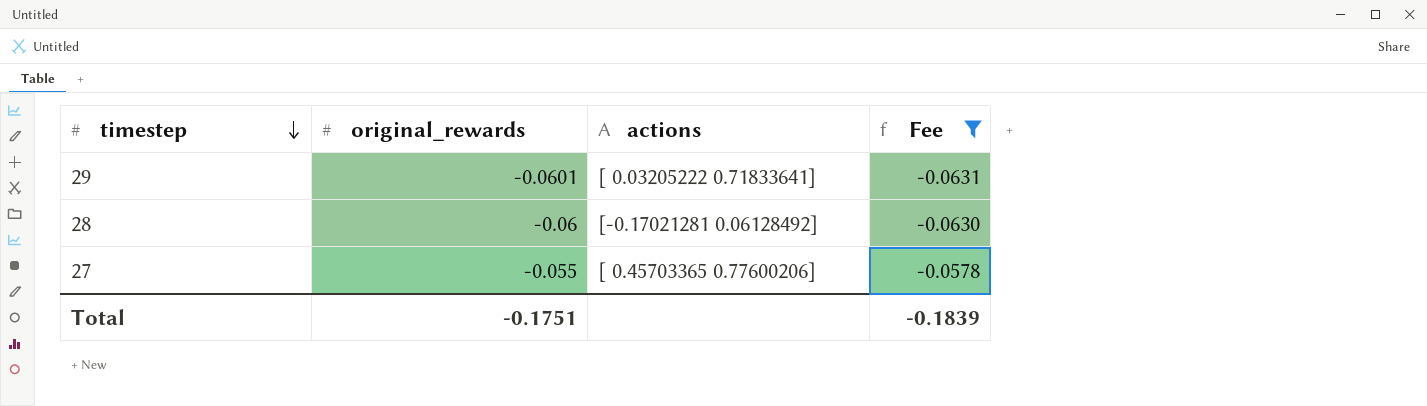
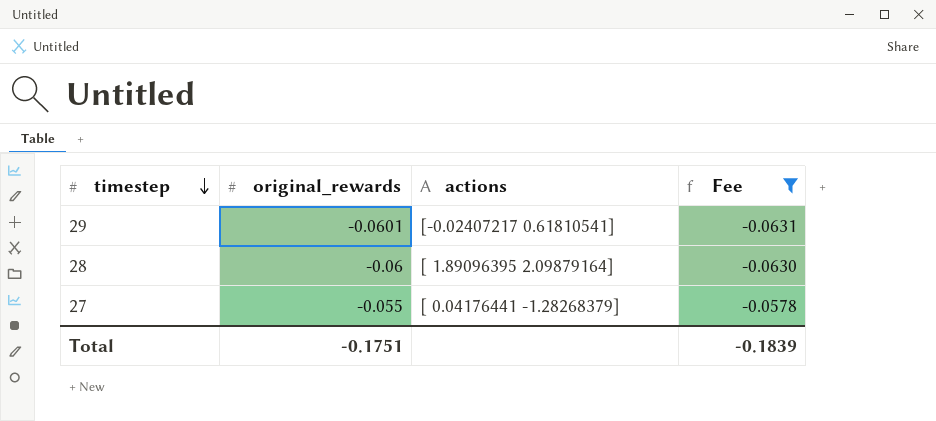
29 | actions: [ 0.03205222 0.71833641] -> [-0.02407217 0.61810541]
28 | actions: [-0.17021281 0.06128492] -> [ 1.89096395 2.09879164]
27 | actions: [ 0.45703365 0.77600206] -> [ 0.04176441 -1.28268379]

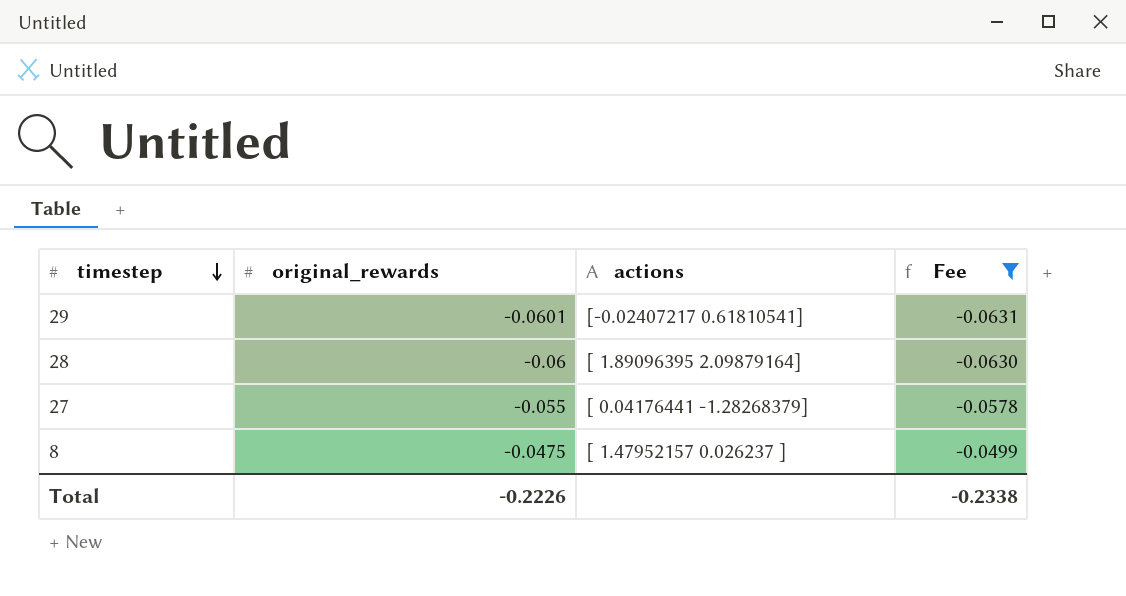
row 8: none -> -0.0475 | [ 1.47952157 0.026237 ] | -0.0499
Total | original_rewards: -0.1751 -> -0.2226
Total | Fee: -0.1839 -> -0.2338

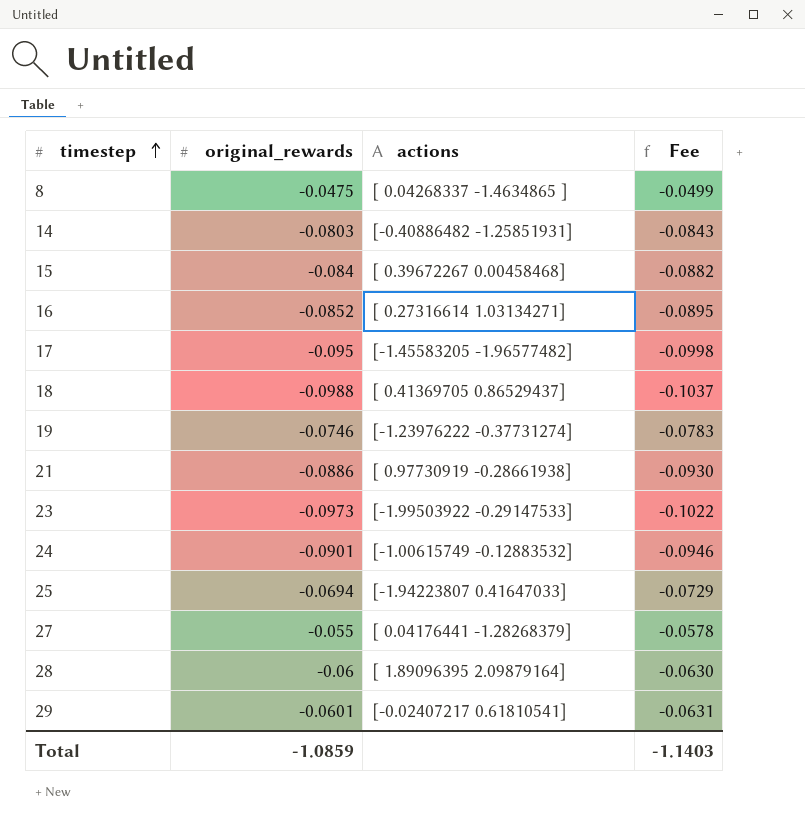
filter: Fee >= -0.0631 -> none
row order: timestep descending -> timestep ascending
8 | actions: [ 1.47952157 0.026237 ] -> [ 0.04268337 -1.4634865 ]
Total | original_rewards: -0.2226 -> -1.0859
Total | Fee: -0.2338 -> -1.1403

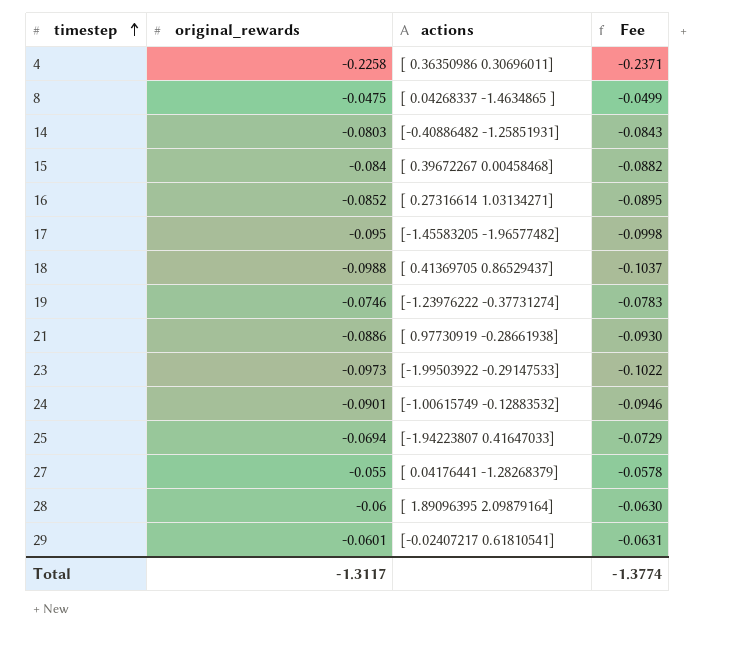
row 4: none -> -0.2258 | [ 0.36350986 0.30696011] | -0.2371
Total | original_rewards: -1.0859 -> -1.3117
Total | Fee: -1.1403 -> -1.3774

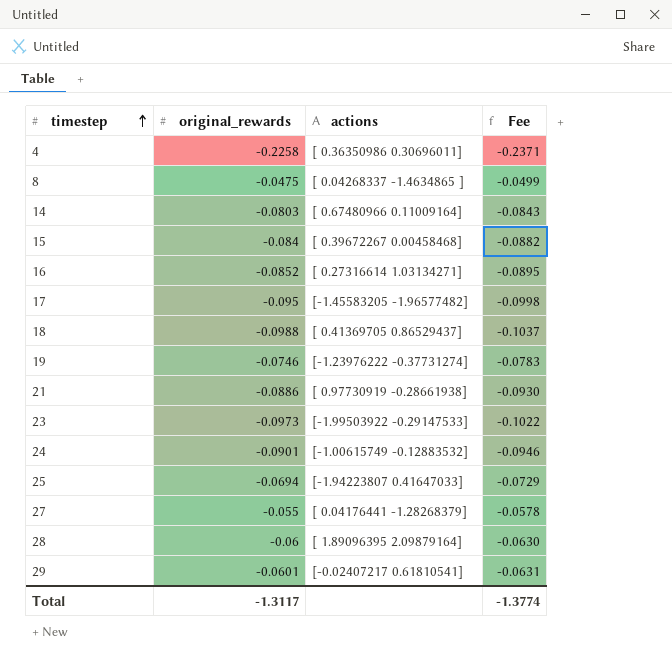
14 | actions: [-0.40886482 -1.25851931] -> [ 0.67480966 0.11009164]

